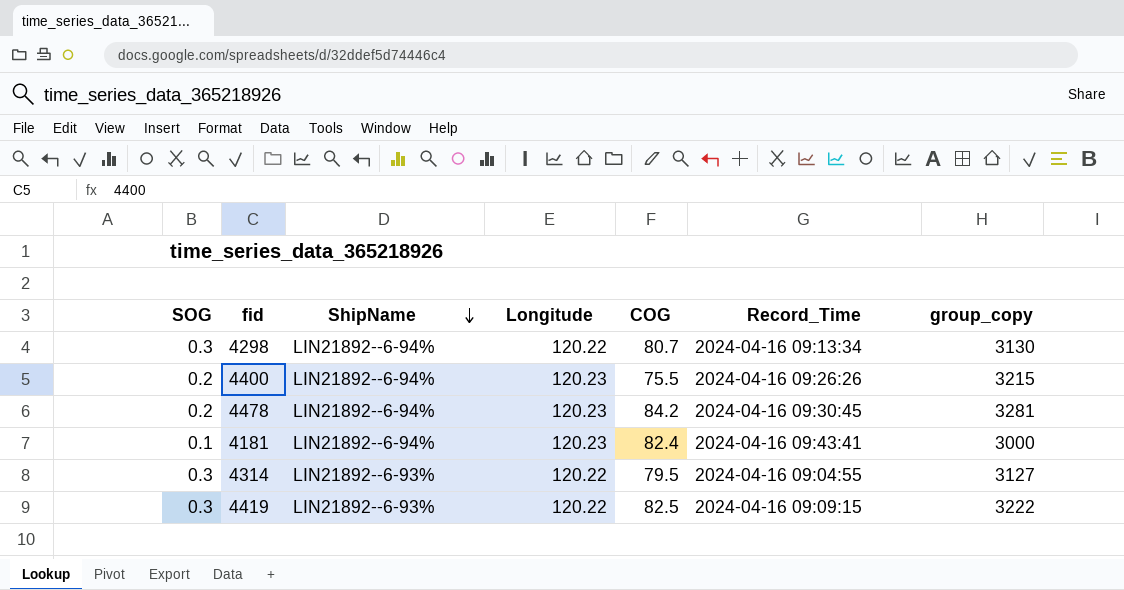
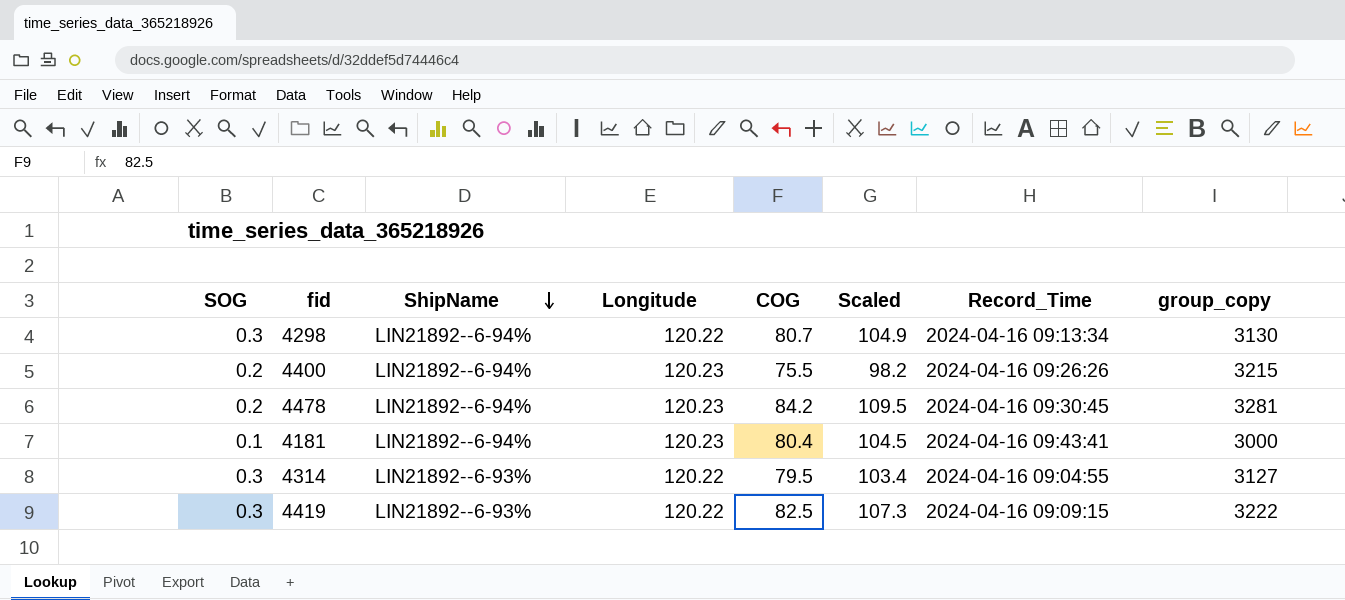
column Scaled | formula: none -> [COG] * 1.3
4181 | COG: 82.4 -> 80.4

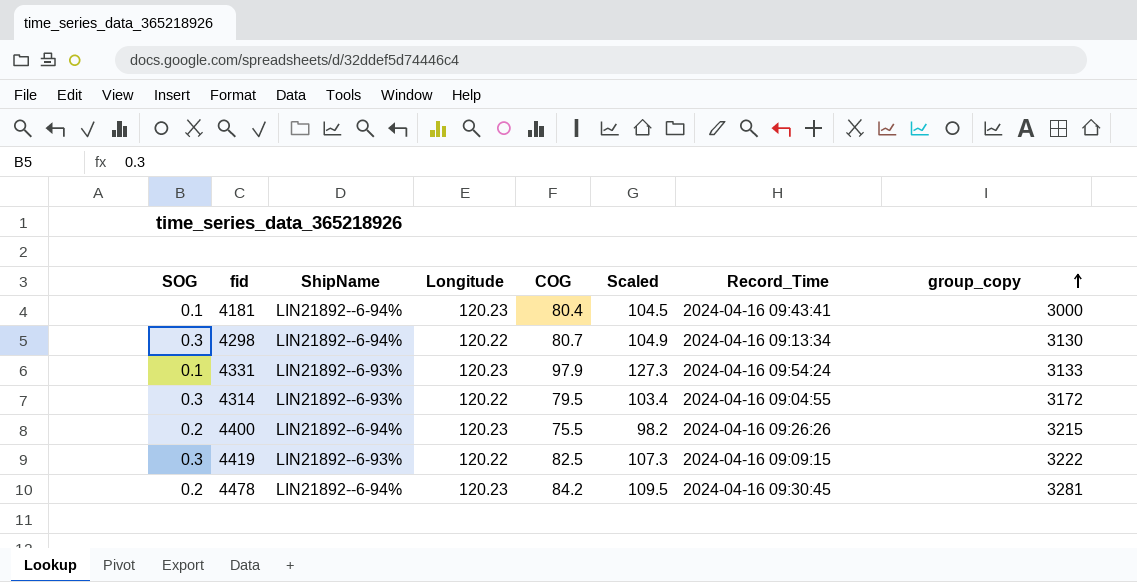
row order: ShipName descending -> group_copy ascending
row 4331: none -> 0.1 | LIN21892--6-93% | 120.23 | 97.9 | 127.3 | 2024-04-16 09:54:24 | 3133
4314 | group_copy: 3127 -> 3172

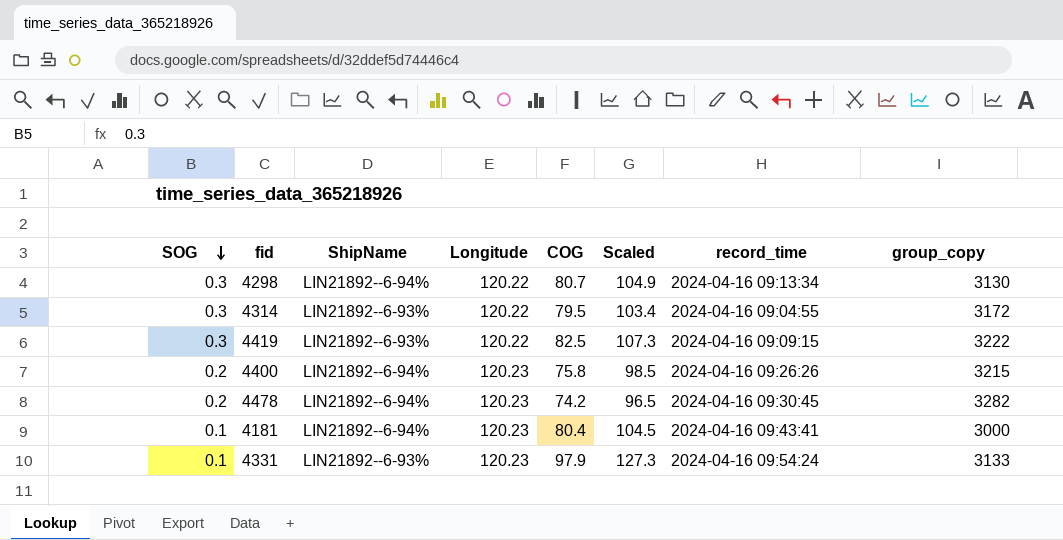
row order: group_copy ascending -> SOG descending
column name: Record_Time -> record_time
4400 | COG: 75.5 -> 75.8
4400 | Scaled: 98.2 -> 98.5
4478 | COG: 84.2 -> 74.2
4478 | Scaled: 109.5 -> 96.5
4478 | group_copy: 3281 -> 3282

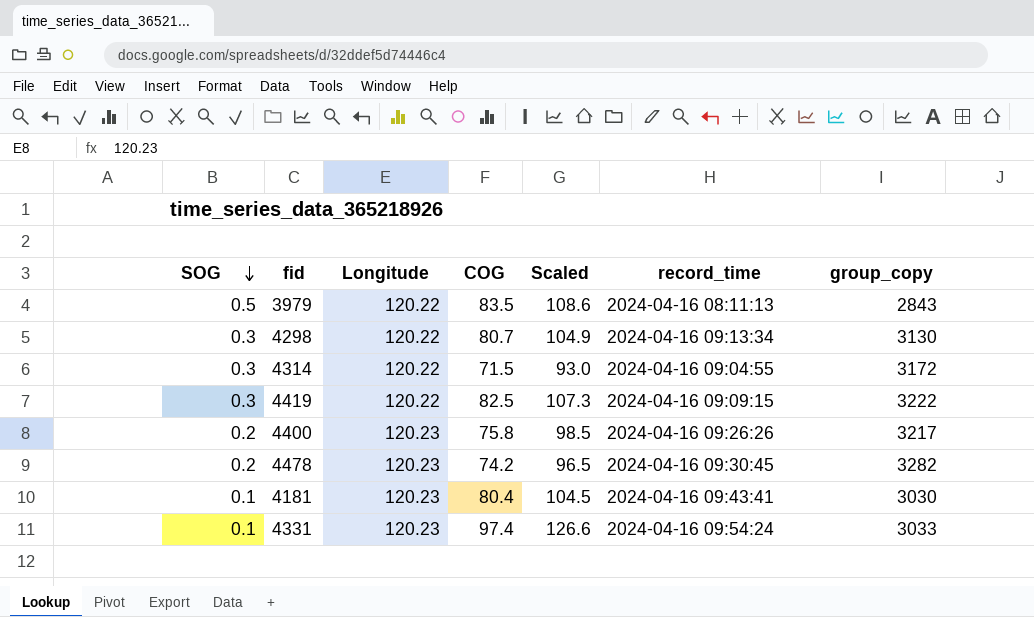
column ShipName | position: 3 -> none
row 3979: none -> 0.5 | 120.22 | 83.5 | 108.6 | 2024-04-16 08:11:13 | 2843
4314 | COG: 79.5 -> 71.5
4314 | Scaled: 103.4 -> 93.0
4400 | group_copy: 3215 -> 3217
4181 | group_copy: 3000 -> 3030
4331 | COG: 97.9 -> 97.4
4331 | Scaled: 127.3 -> 126.6
4331 | group_copy: 3133 -> 3033

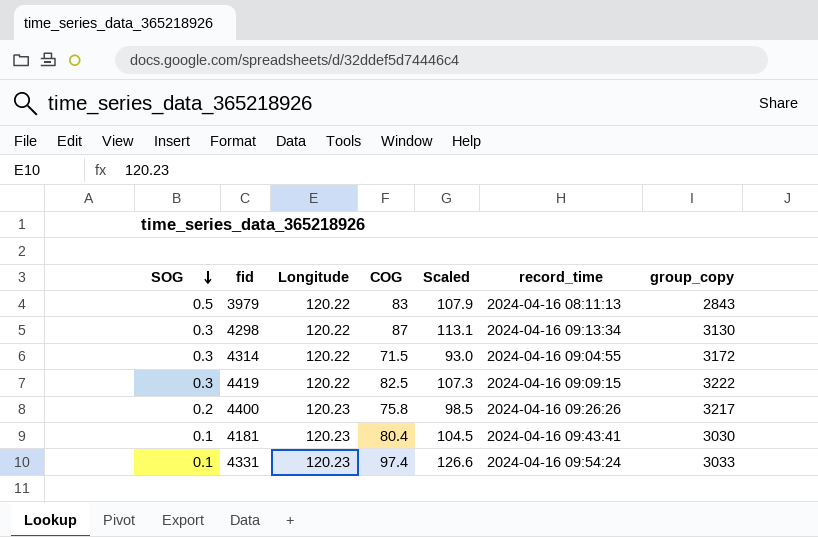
row 4478: 0.2 | 120.23 | 74.2 | 96.5 | 2024-04-16 09:30:45 | 3282 -> none
3979 | COG: 83.5 -> 83
3979 | Scaled: 108.6 -> 107.9
4298 | COG: 80.7 -> 87
4298 | Scaled: 104.9 -> 113.1

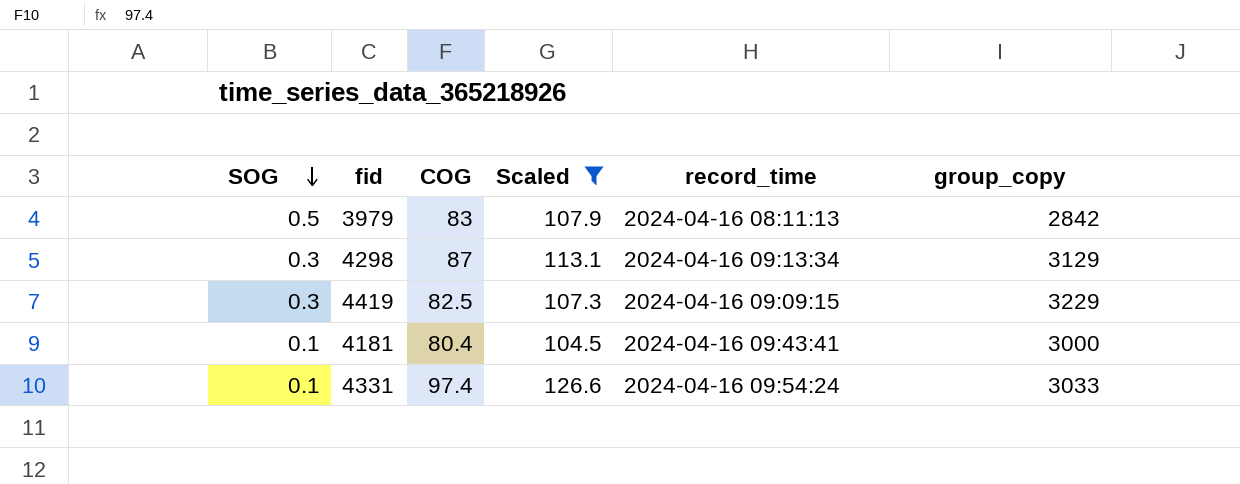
filter: none -> Scaled >= 104.5
column Longitude | position: 3 -> none
3979 | group_copy: 2843 -> 2842
4298 | group_copy: 3130 -> 3129
4419 | group_copy: 3222 -> 3229
4181 | group_copy: 3030 -> 3000

